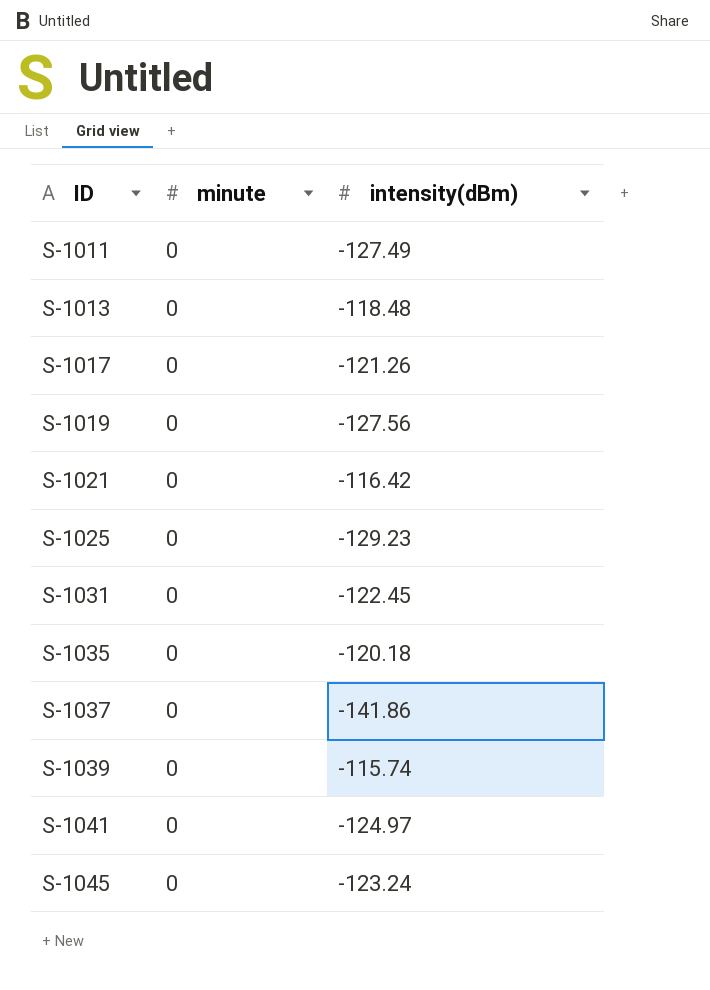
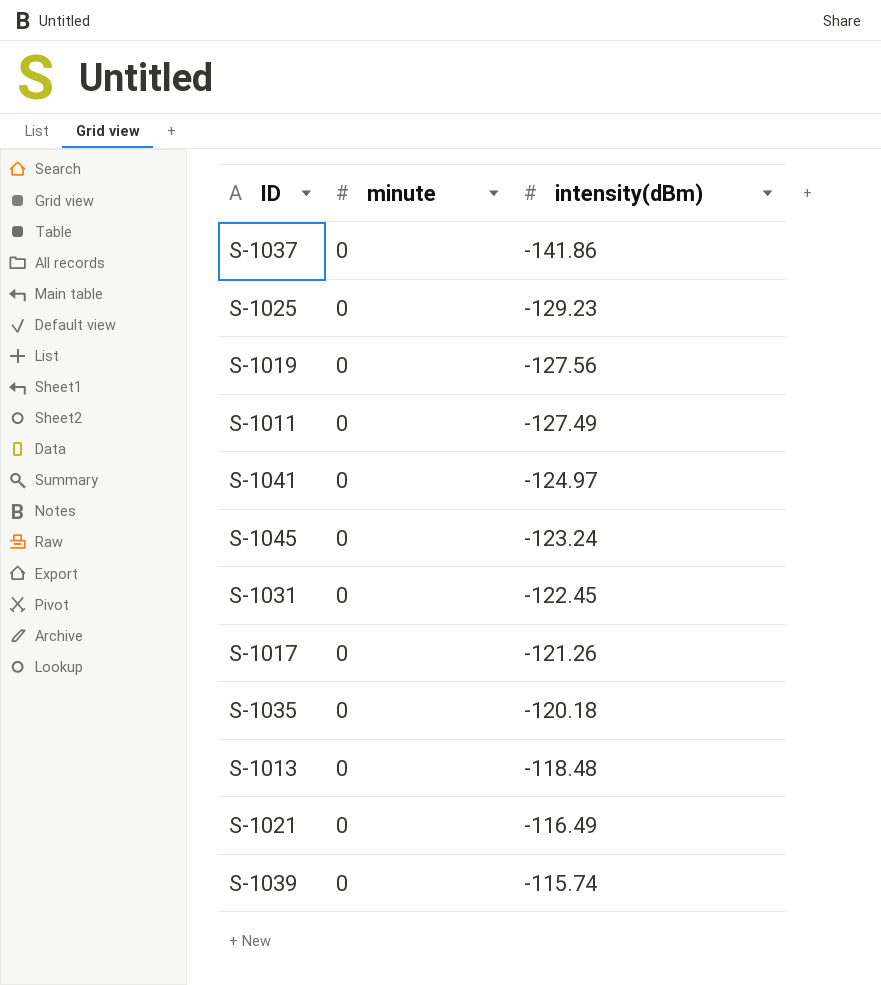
row order: ID ascending -> intensity(dBm) ascending
S-1021 | intensity(dBm): -116.42 -> -116.49

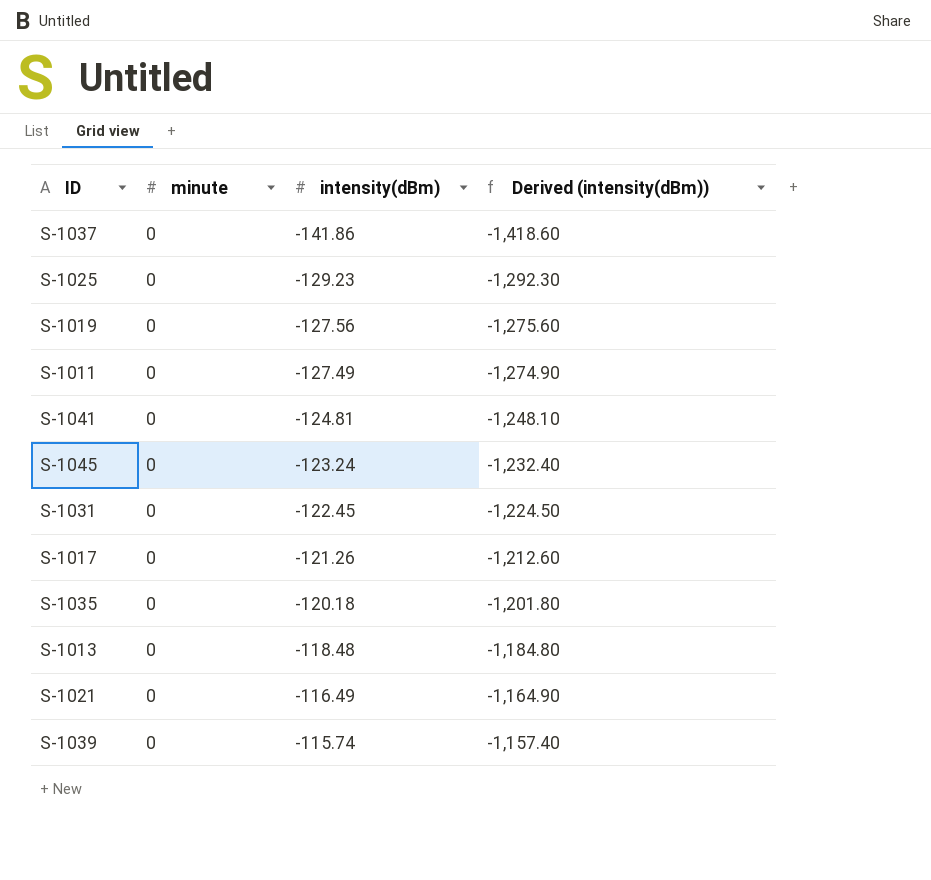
column Derived (intensity(dBm)) | formula: none -> [intensity(dBm)] * 10
S-1041 | intensity(dBm): -124.97 -> -124.81

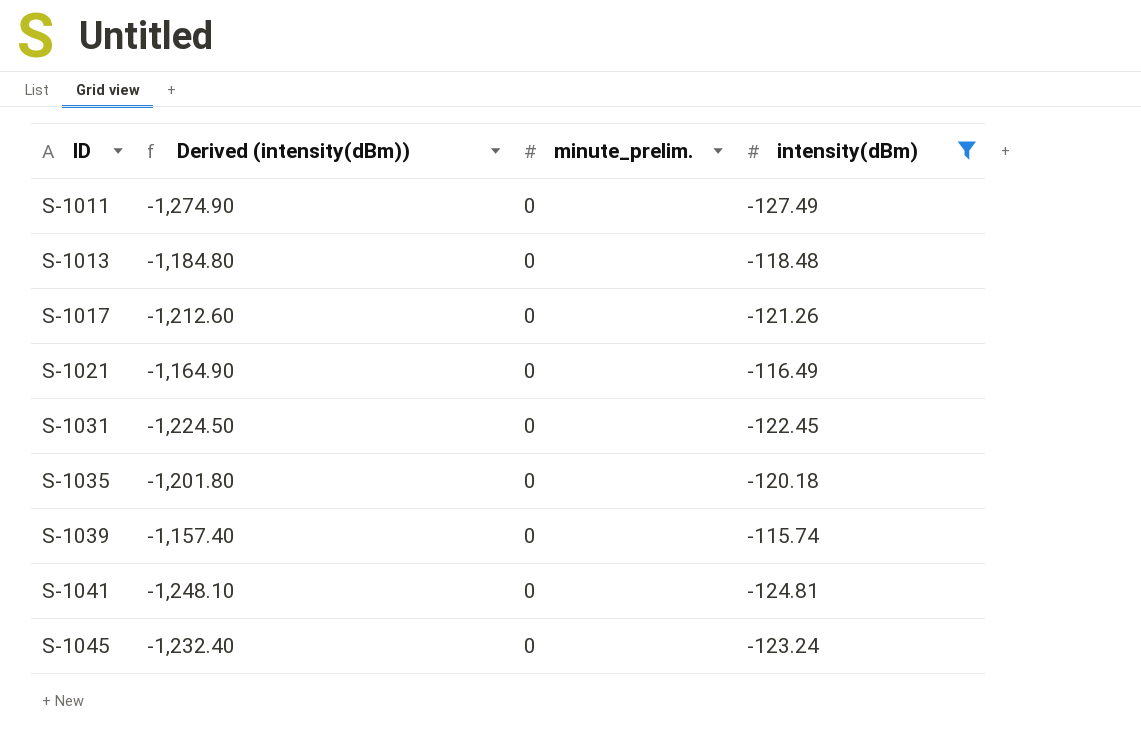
filter: none -> intensity(dBm) >= -127.49
row order: intensity(dBm) ascending -> ID ascending
column Derived (intensity(dBm)) | position: 4 -> 2
column name: minute -> minute_prelim.

